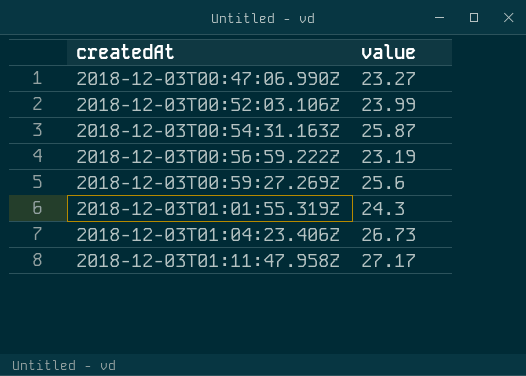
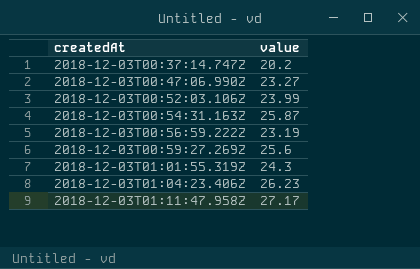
row 2018-12-03T00:37:14.747Z: none -> 20.2
2018-12-03T01:04:23.406Z | value: 26.73 -> 26.23

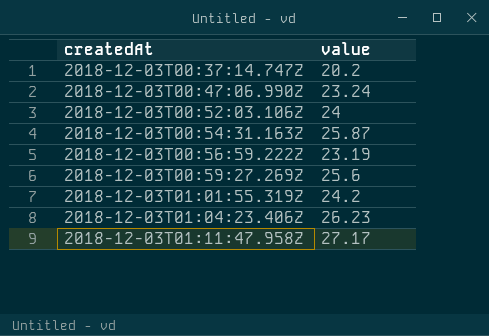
2018-12-03T00:47:06.990Z | value: 23.27 -> 23.24
2018-12-03T00:52:03.106Z | value: 23.99 -> 24
2018-12-03T01:01:55.319Z | value: 24.3 -> 24.2

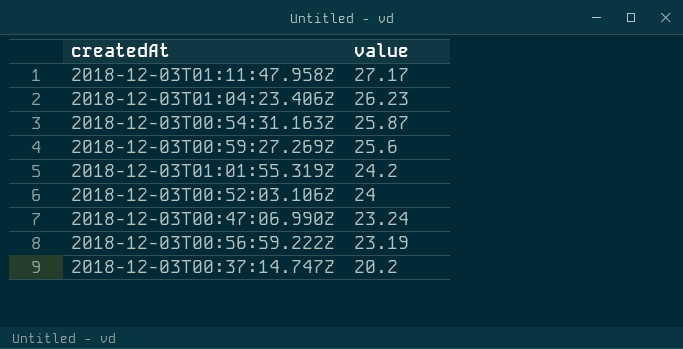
row order: createdAt ascending -> value descending

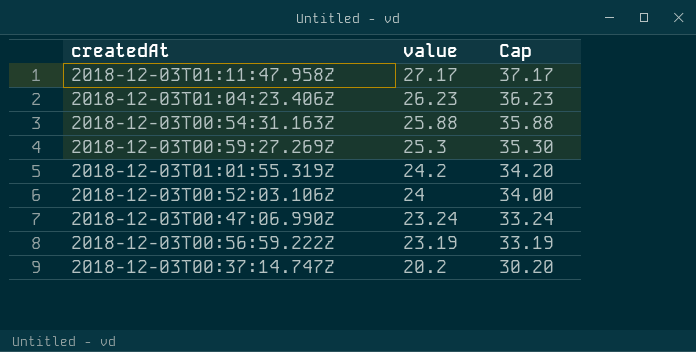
column Cap | formula: none -> [value] + 10
2018-12-03T00:54:31.163Z | value: 25.87 -> 25.88
2018-12-03T00:59:27.269Z | value: 25.6 -> 25.3

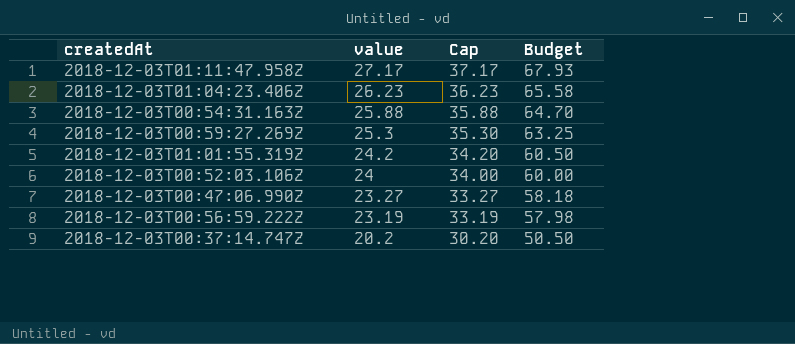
column Budget | formula: none -> [value] * 2.5
2018-12-03T00:47:06.990Z | value: 23.24 -> 23.27
2018-12-03T00:47:06.990Z | Cap: 33.24 -> 33.27

